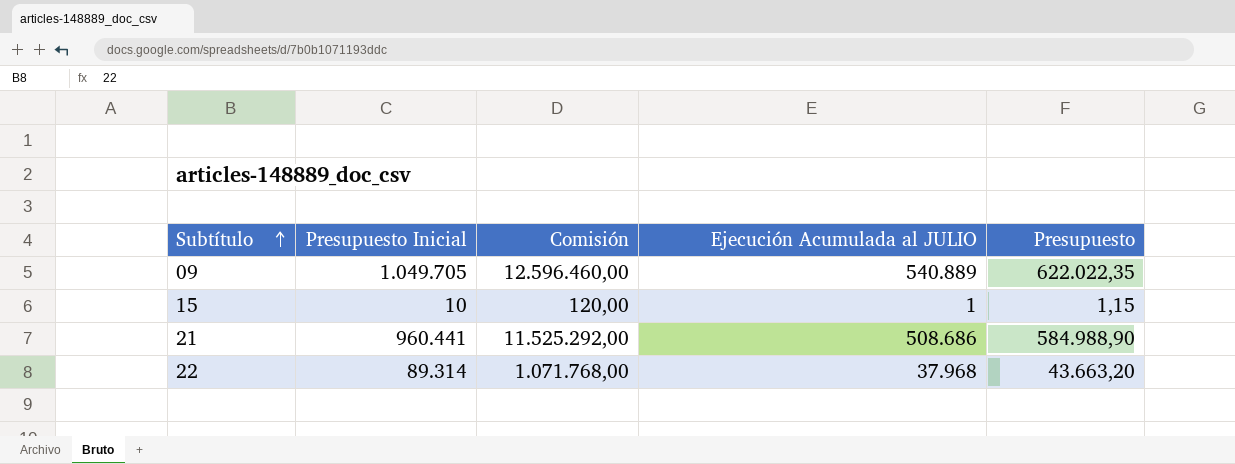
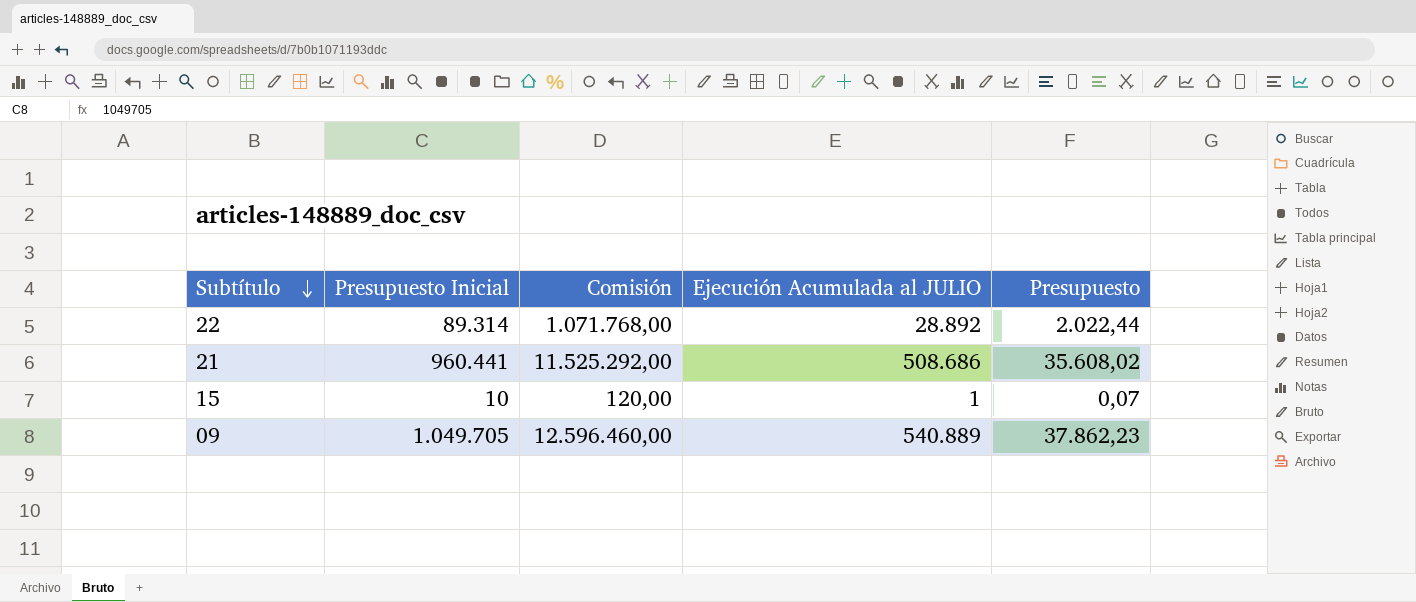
row order: Subtítulo ascending -> Subtítulo descending
column Presupuesto | formula: [Ejecución Acumulada al JULIO] * 1,15 -> [Ejecución Acumulada al JULIO] * 0,07
22 | Ejecución Acumulada al JULIO: 37.968 -> 28.892

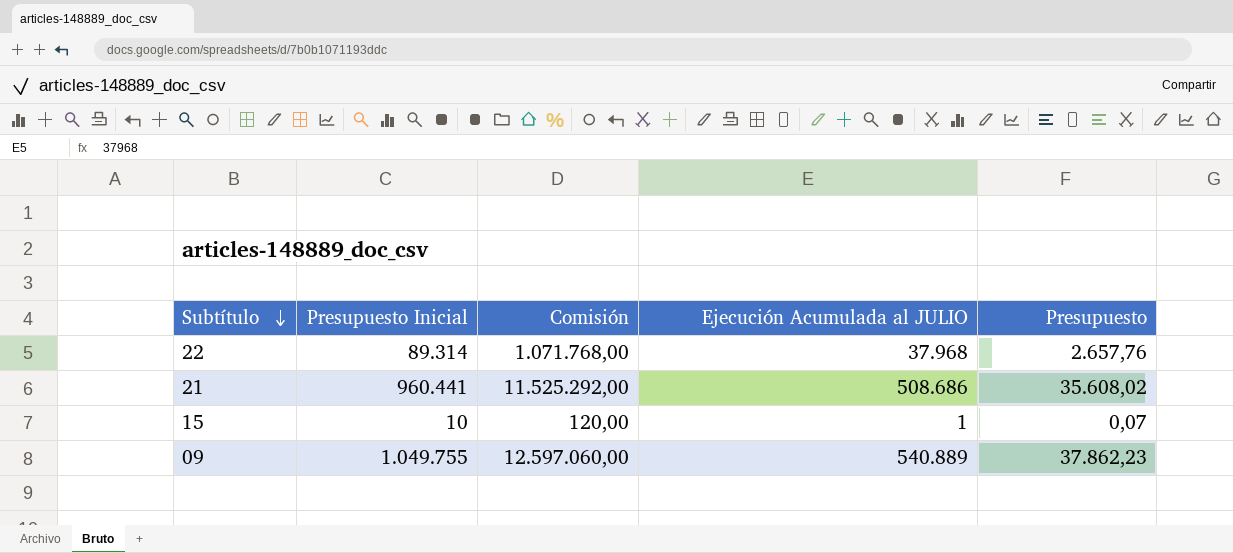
22 | Ejecución Acumulada al JULIO: 28.892 -> 37.968
22 | Presupuesto: 2.022,44 -> 2.657,76
09 | Presupuesto Inicial: 1.049.705 -> 1.049.755
09 | Comisión: 12.596.460,00 -> 12.597.060,00

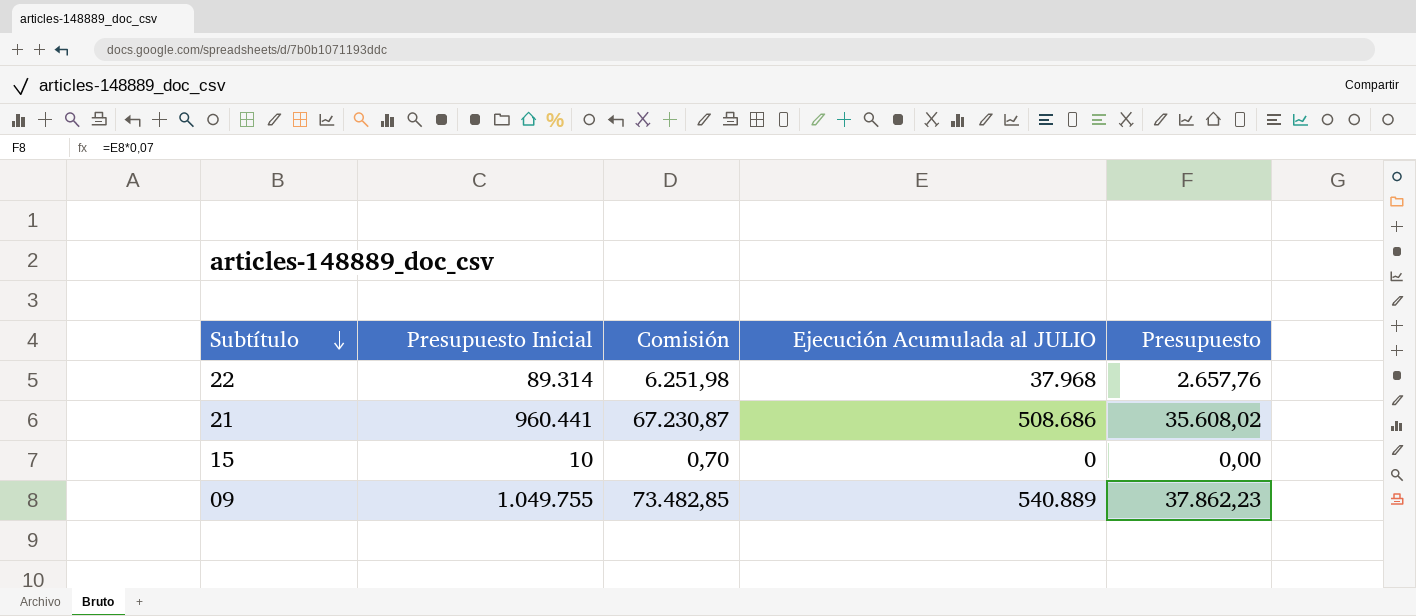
column Comisión | formula: [Presupuesto Inicial] * 12 -> [Presupuesto Inicial] * 0,07
15 | Ejecución Acumulada al JULIO: 1 -> 0
15 | Presupuesto: 0,07 -> 0,00

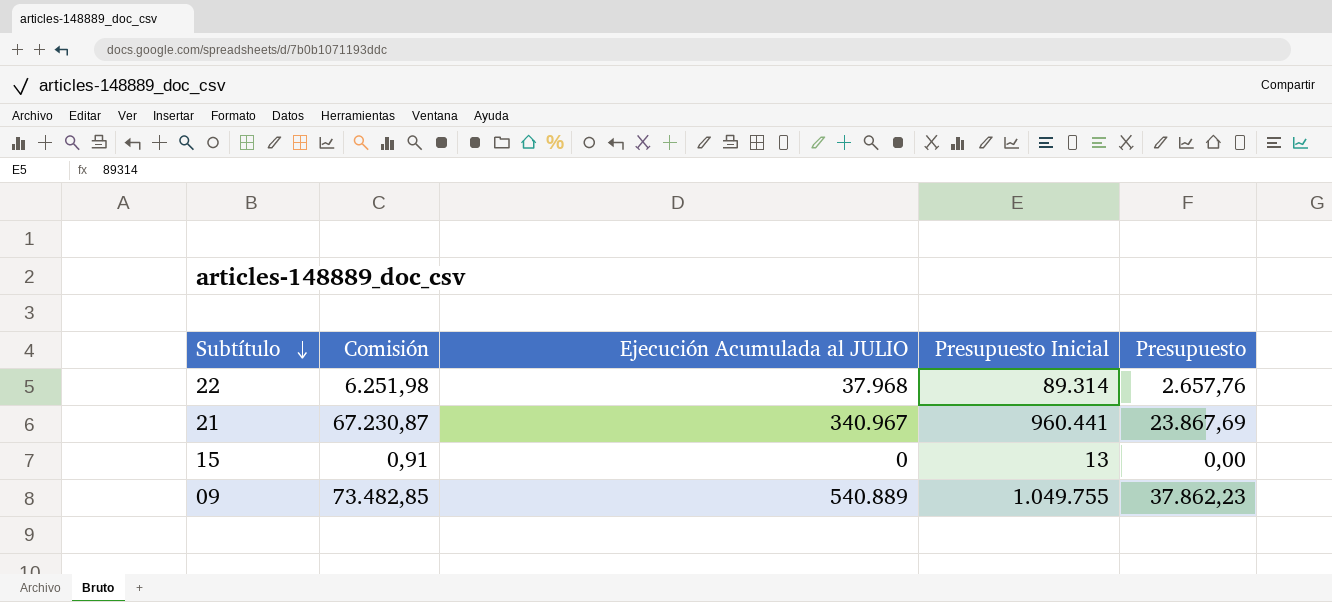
column Presupuesto Inicial | position: 2 -> 4
21 | Ejecución Acumulada al JULIO: 508.686 -> 340.967
21 | Presupuesto: 35.608,02 -> 23.867,69
15 | Comisión: 0,70 -> 0,91
15 | Presupuesto Inicial: 10 -> 13

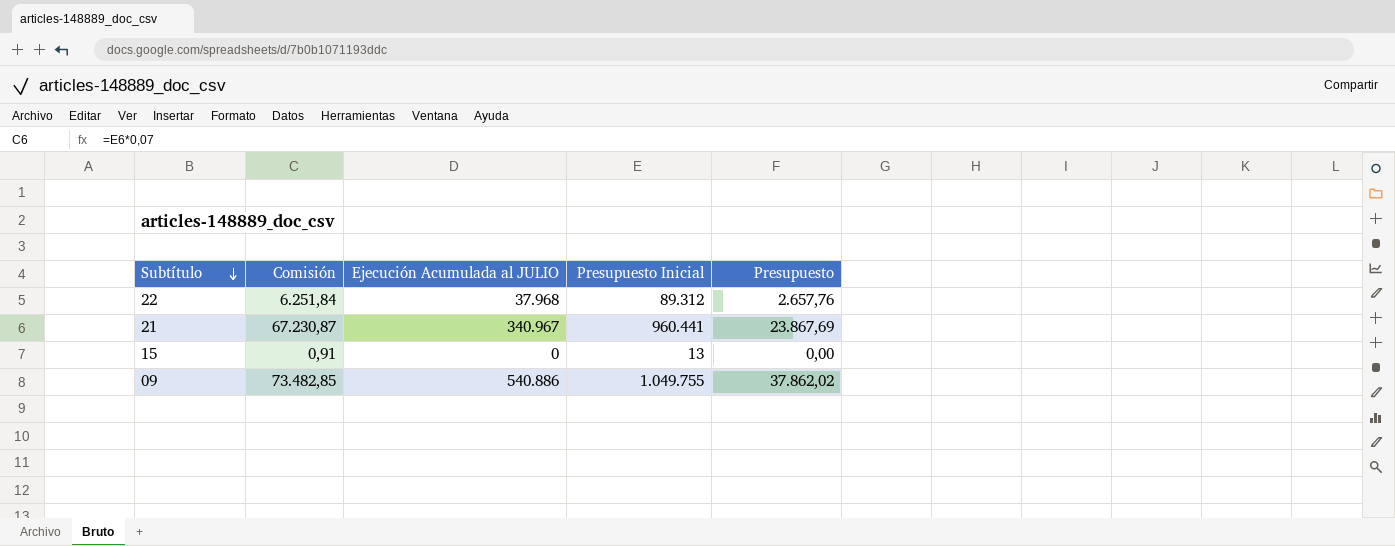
22 | Comisión: 6.251,98 -> 6.251,84
22 | Presupuesto Inicial: 89.314 -> 89.312
09 | Ejecución Acumulada al JULIO: 540.889 -> 540.886
09 | Presupuesto: 37.862,23 -> 37.862,02

